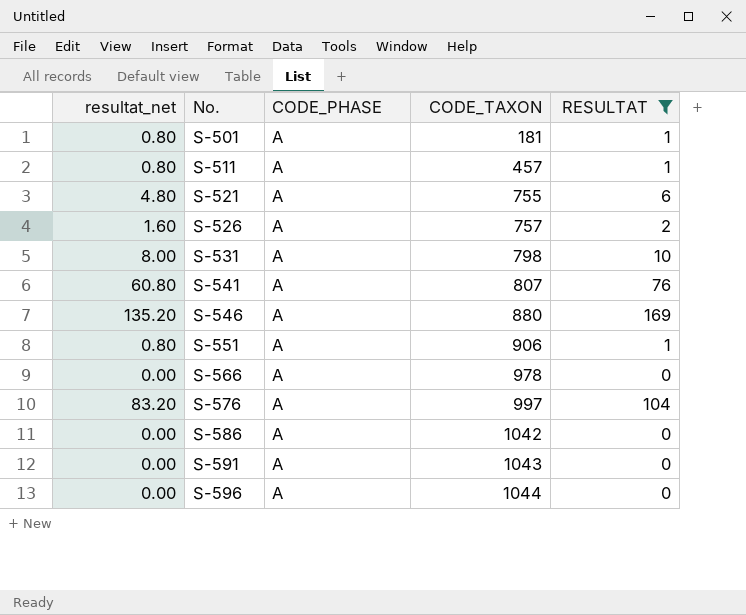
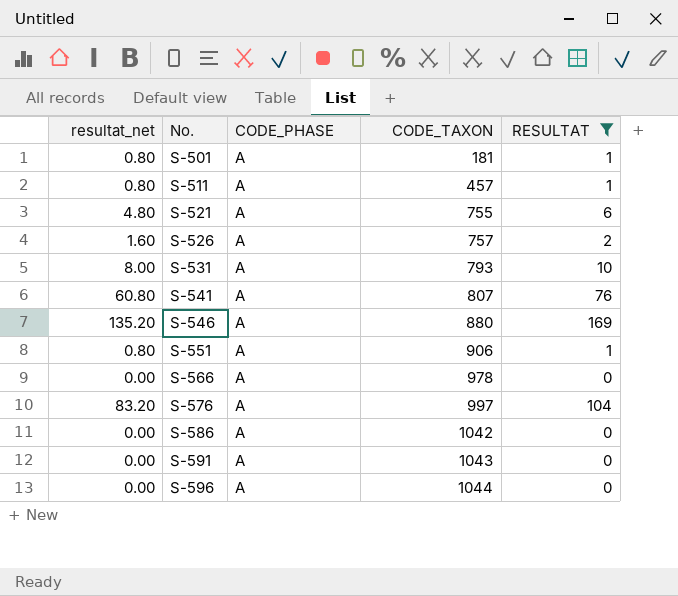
S-531 | CODE_TAXON: 798 -> 793

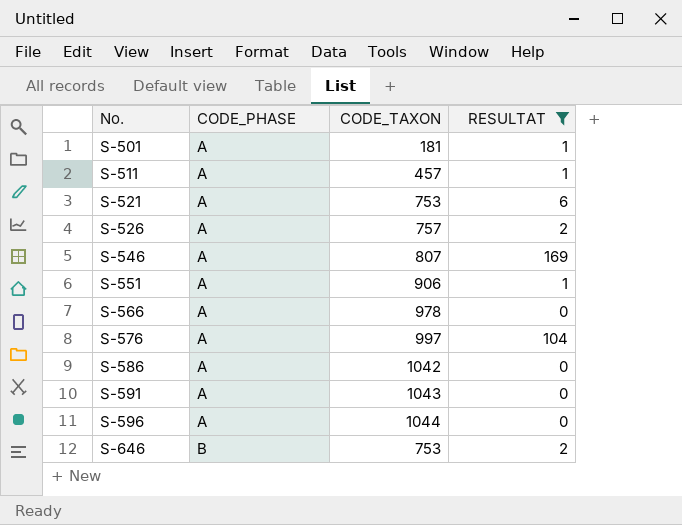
column resultat_net | formula: [RESULTAT] * 0.8 -> none
row S-531: 8.00 | A | 793 | 10 -> none
row S-541: 60.80 | A | 807 | 76 -> none
S-521 | CODE_TAXON: 755 -> 753
S-546 | CODE_TAXON: 880 -> 807
row S-646: none -> B | 753 | 2

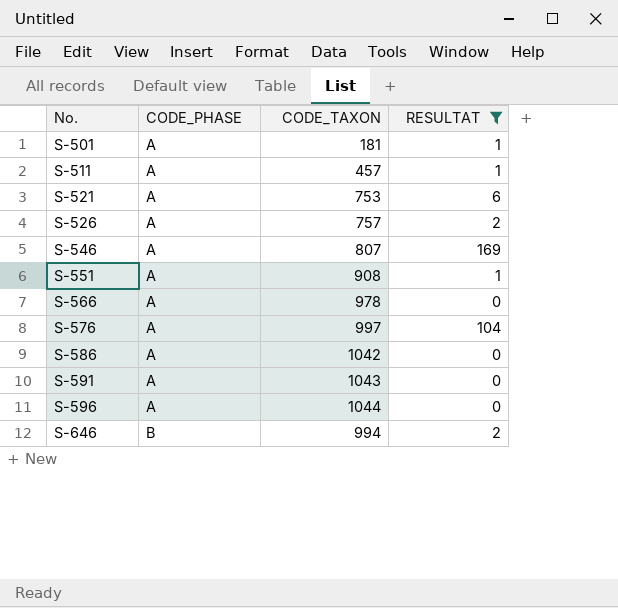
S-551 | CODE_TAXON: 906 -> 908
S-646 | CODE_TAXON: 753 -> 994

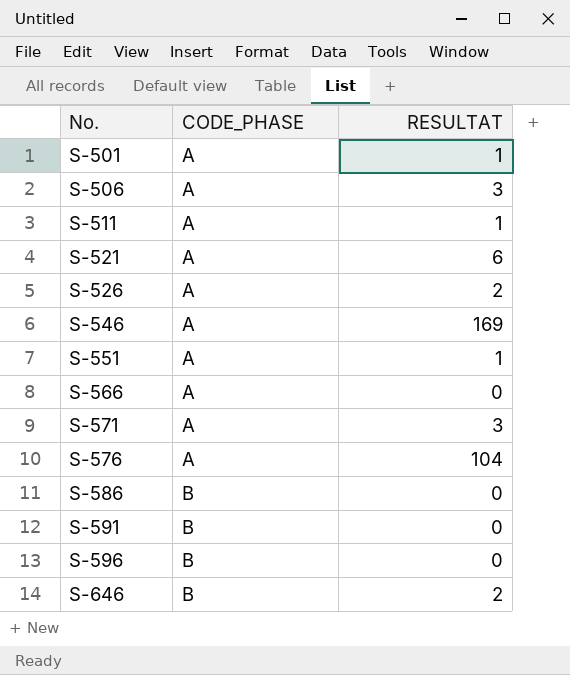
filter: RESULTAT != 3 -> none
column CODE_TAXON | position: 3 -> none
S-586 | CODE_PHASE: A -> B
S-591 | CODE_PHASE: A -> B
S-596 | CODE_PHASE: A -> B

